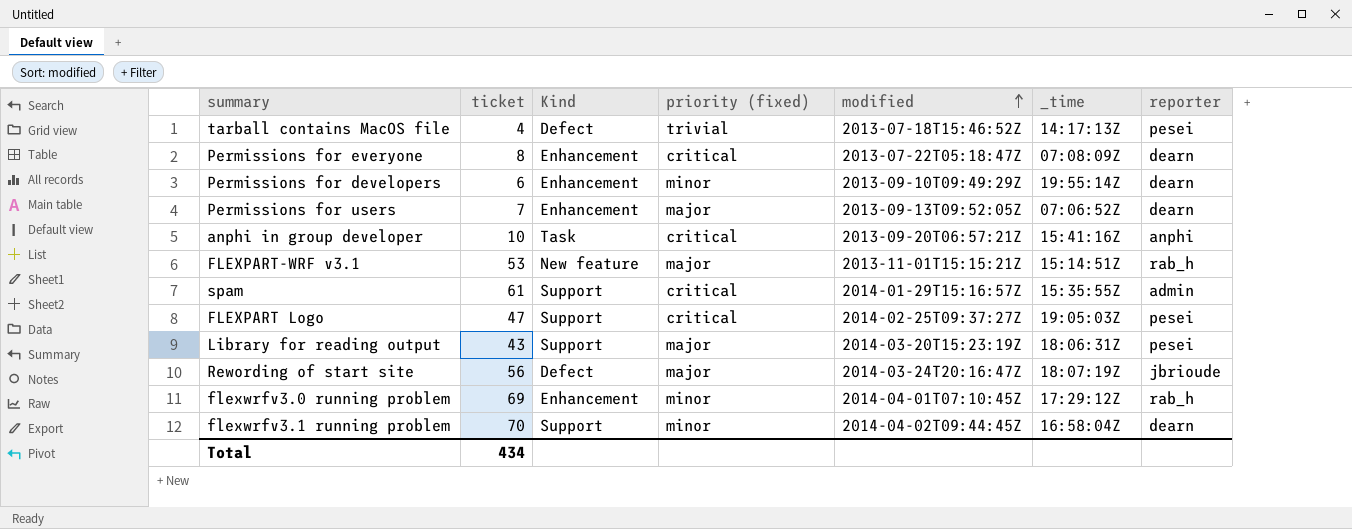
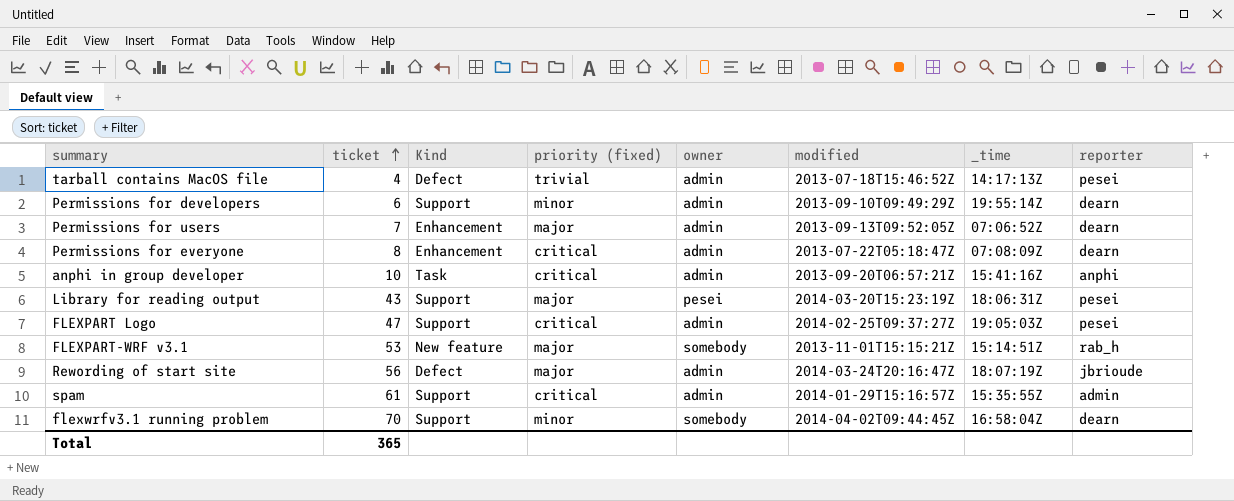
row order: modified ascending -> ticket ascending
column owner | position: none -> 5
row flexwrfv3.0 running problem: 69 | Enhancement | minor | 2014-04-01T07:10:45Z | 17:29:12Z | rab_h -> none
Permissions for developers | Kind: Enhancement -> Support
Total | ticket: 434 -> 365

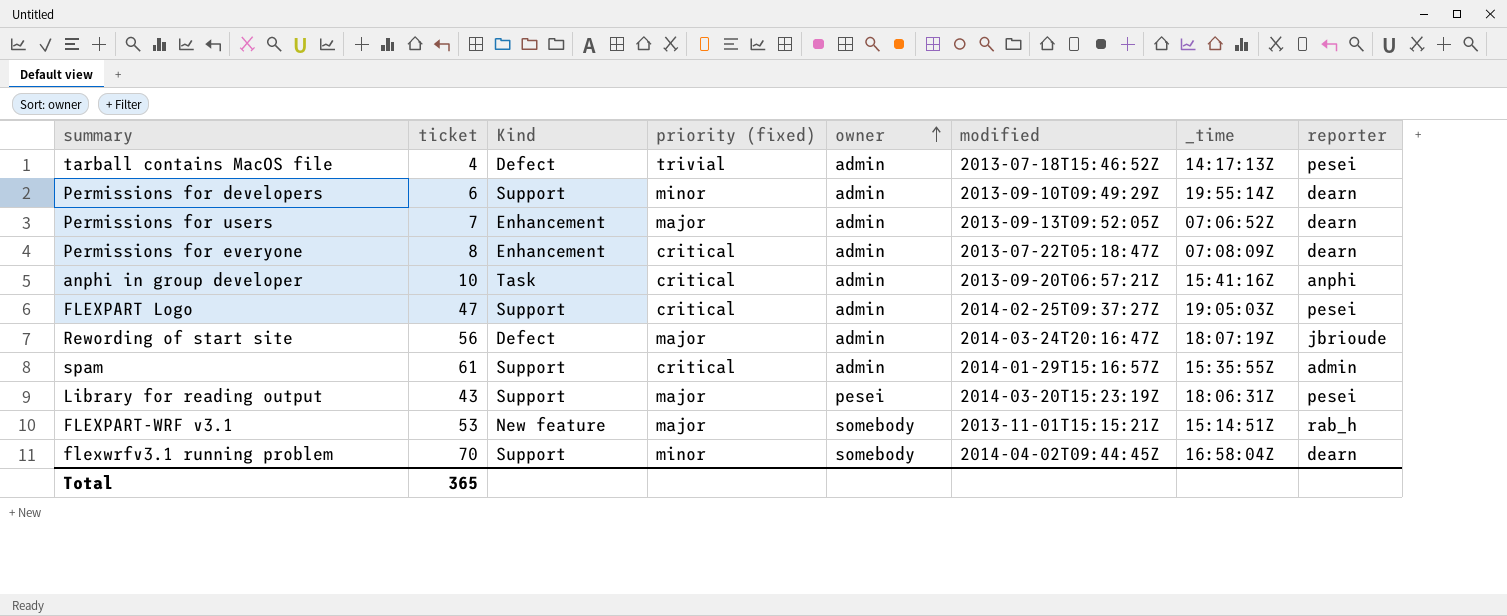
row order: ticket ascending -> owner ascending

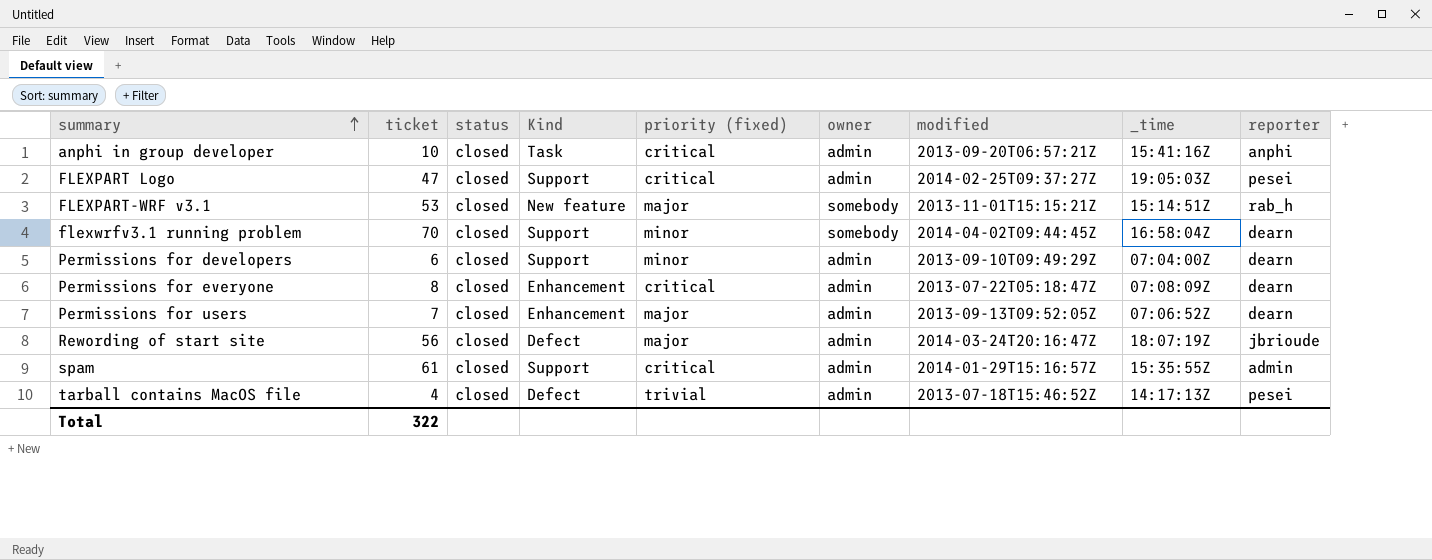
row order: owner ascending -> summary ascending
column status | position: none -> 3
row Library for reading output: 43 | Support | major | pesei | 2014-03-20T15:23:19Z | 18:06:31Z | pesei -> none
Permissions for developers | _time: 19:55:14Z -> 07:04:00Z
Total | ticket: 365 -> 322

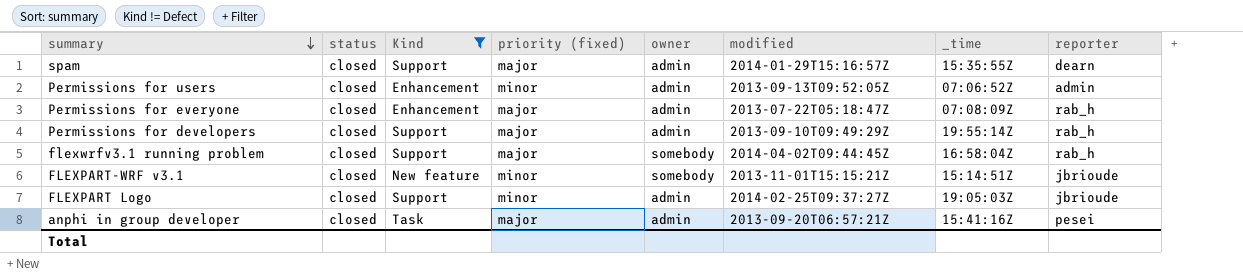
filter: none -> Kind != Defect
row order: summary ascending -> summary descending
column ticket | position: 2 -> none
spam | priority (fixed): critical -> major
spam | reporter: admin -> dearn
Permissions for users | priority (fixed): major -> minor
Permissions for users | reporter: dearn -> admin
Permissions for everyone | priority (fixed): critical -> major
Permissions for everyone | reporter: dearn -> rab_h
Permissions for developers | priority (fixed): minor -> major
Permissions for developers | _time: 07:04:00Z -> 19:55:14Z
Permissions for developers | reporter: dearn -> rab_h
flexwrfv3.1 running problem | priority (fixed): minor -> major
flexwrfv3.1 running problem | reporter: dearn -> rab_h
FLEXPART-WRF v3.1 | priority (fixed): major -> minor
FLEXPART-WRF v3.1 | reporter: rab_h -> jbrioude
FLEXPART Logo | priority (fixed): critical -> minor
FLEXPART Logo | reporter: pesei -> jbrioude
anphi in group developer | priority (fixed): critical -> major
anphi in group developer | reporter: anphi -> pesei

